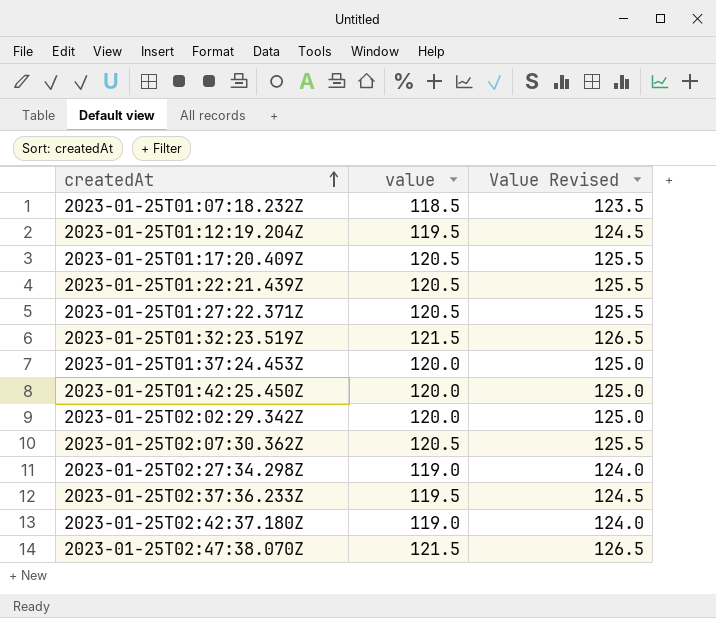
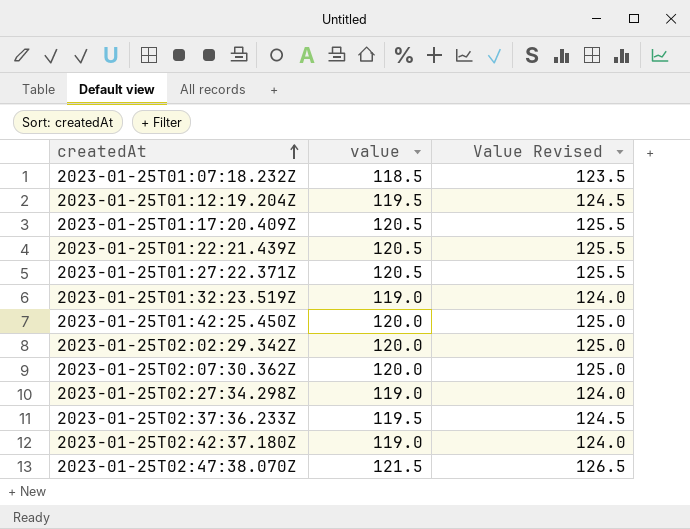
row 2023-01-25T01:37:24.453Z: 120.0 | 125.0 -> none
2023-01-25T01:32:23.519Z | value: 121.5 -> 119.0
2023-01-25T01:32:23.519Z | Value Revised: 126.5 -> 124.0
2023-01-25T02:07:30.362Z | value: 120.5 -> 120.0
2023-01-25T02:07:30.362Z | Value Revised: 125.5 -> 125.0

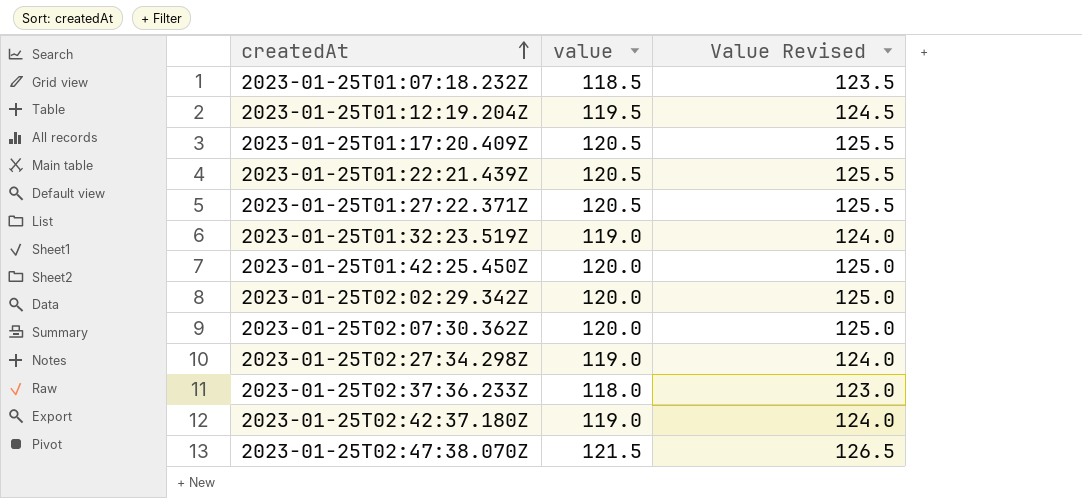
2023-01-25T02:37:36.233Z | value: 119.5 -> 118.0
2023-01-25T02:37:36.233Z | Value Revised: 124.5 -> 123.0

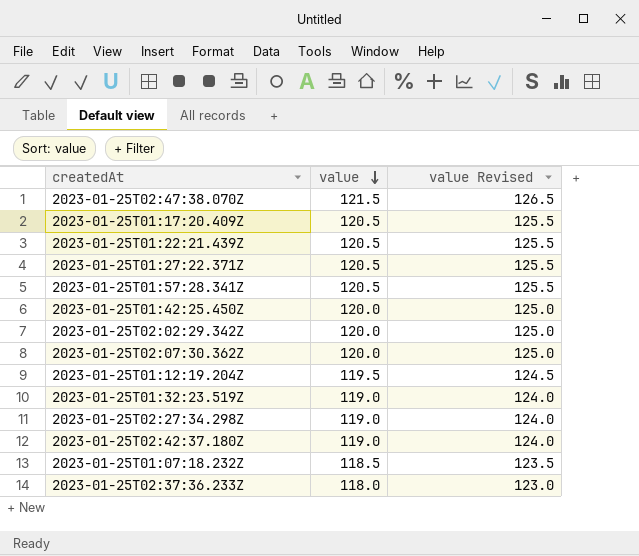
row order: createdAt ascending -> value descending
column name: Value Revised -> value Revised
row 2023-01-25T01:57:28.341Z: none -> 120.5 | 125.5

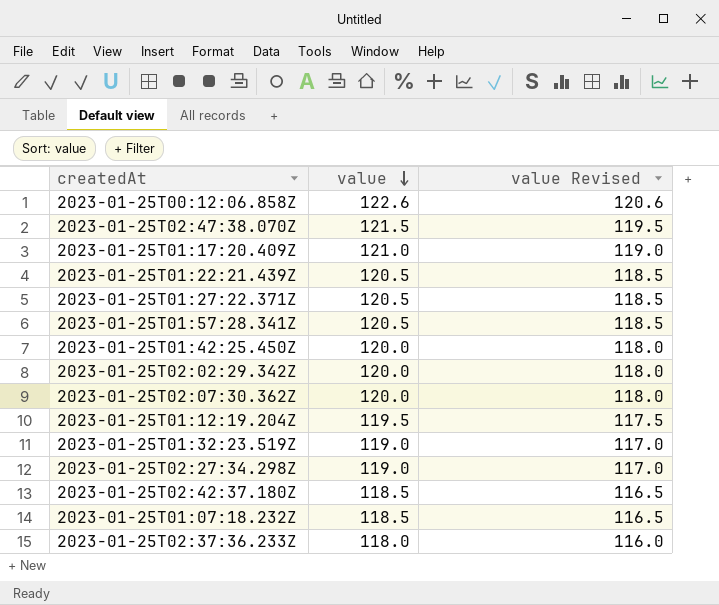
column value Revised | formula: [value] + 5 -> [value] - 2
row 2023-01-25T00:12:06.858Z: none -> 122.6 | 120.6
2023-01-25T01:17:20.409Z | value: 120.5 -> 121.0
2023-01-25T02:42:37.180Z | value: 119.0 -> 118.5

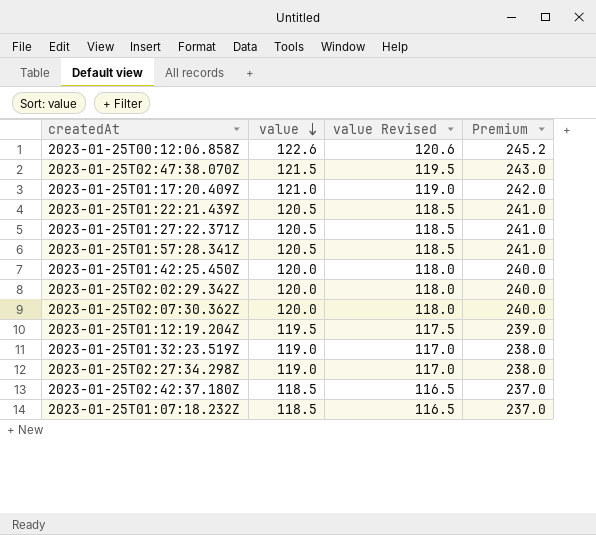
column Premium | formula: none -> [value] * 2
row 2023-01-25T02:37:36.233Z: 118.0 | 116.0 -> none

